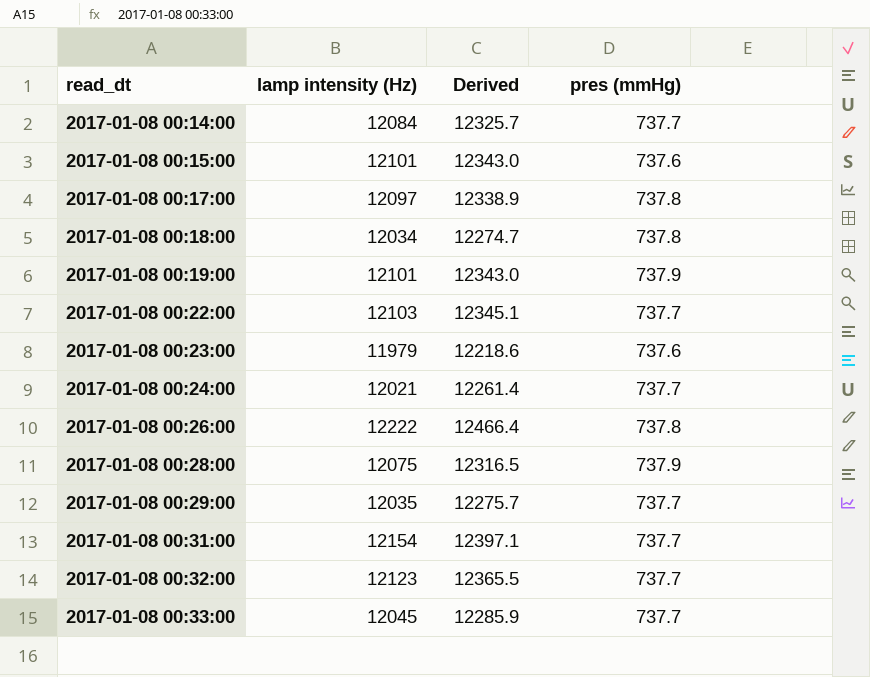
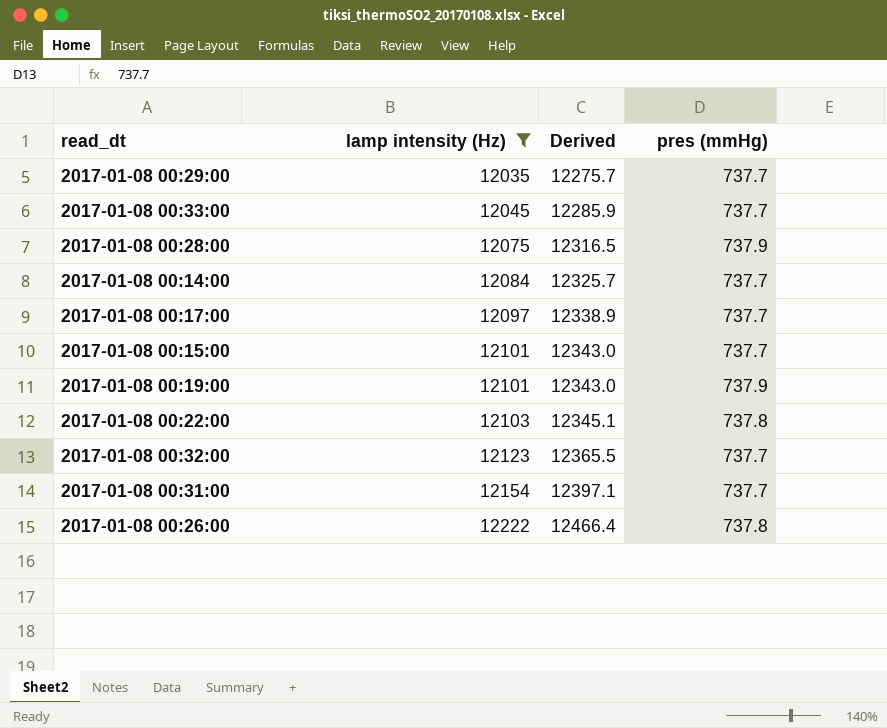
filter: none -> lamp intensity (Hz) >= 12035
row order: read_dt ascending -> lamp intensity (Hz) ascending
2017-01-08 00:17:00 | pres (mmHg): 737.8 -> 737.7
2017-01-08 00:15:00 | pres (mmHg): 737.6 -> 737.7
2017-01-08 00:22:00 | pres (mmHg): 737.7 -> 737.8

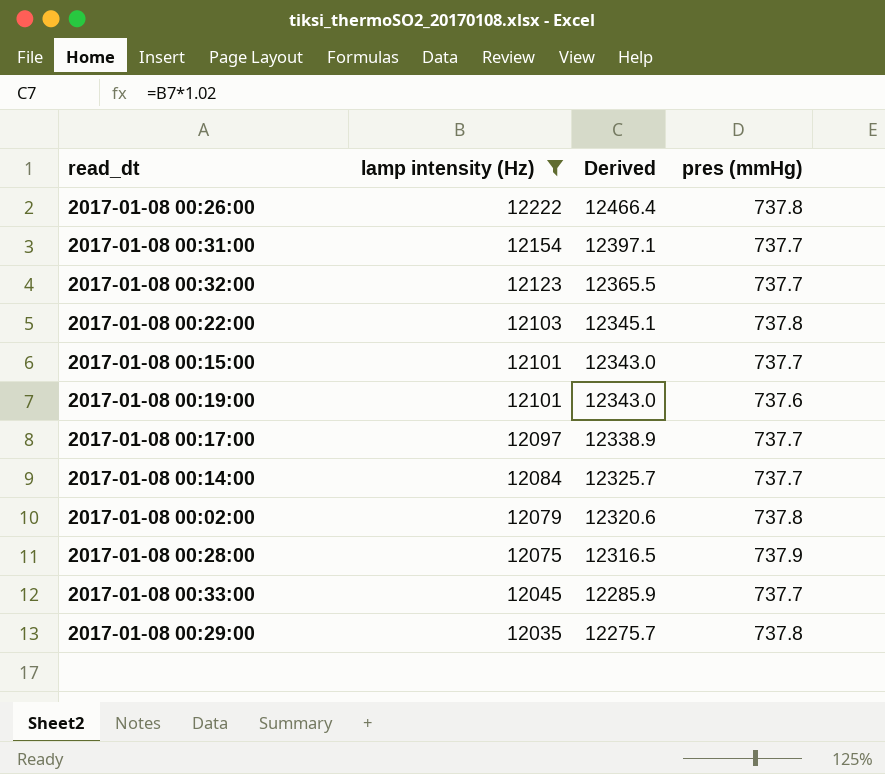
row order: lamp intensity (Hz) ascending -> lamp intensity (Hz) descending
2017-01-08 00:19:00 | pres (mmHg): 737.9 -> 737.6
row 2017-01-08 00:02:00: none -> 12079 | 12320.6 | 737.8
2017-01-08 00:29:00 | pres (mmHg): 737.7 -> 737.8

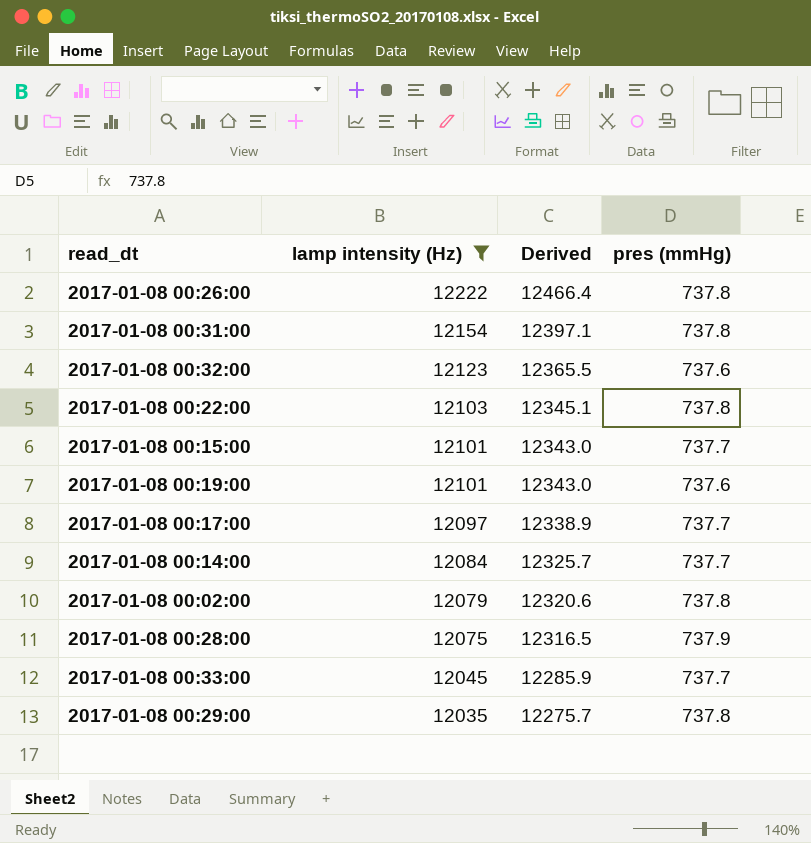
2017-01-08 00:31:00 | pres (mmHg): 737.7 -> 737.8
2017-01-08 00:32:00 | pres (mmHg): 737.7 -> 737.6

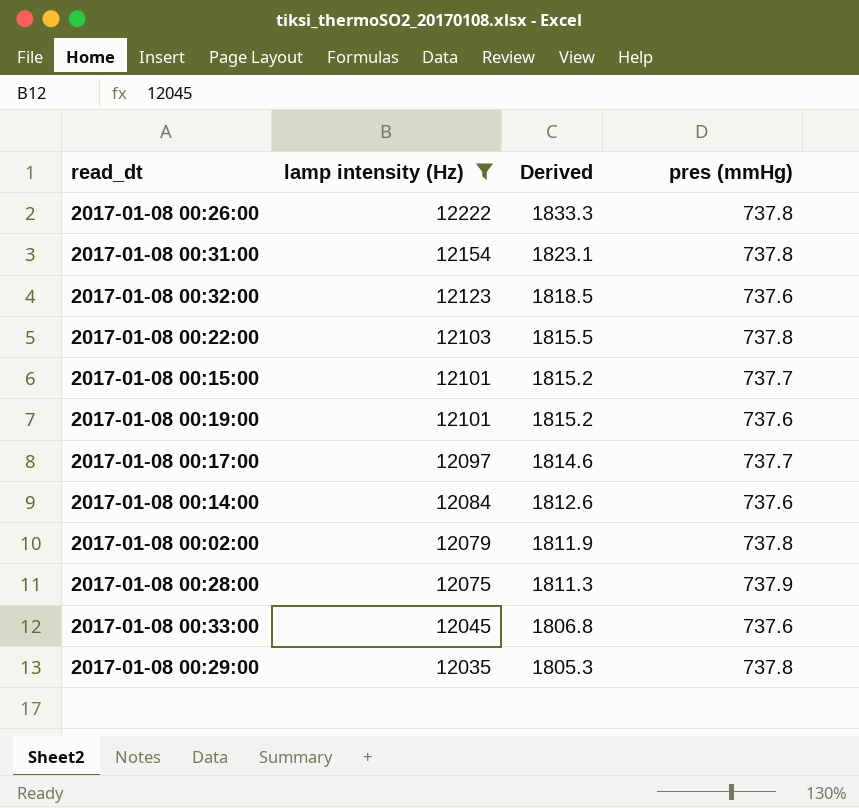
column Derived | formula: [lamp intensity (Hz)] * 1.02 -> [lamp intensity (Hz)] * 0.15
2017-01-08 00:14:00 | pres (mmHg): 737.7 -> 737.6
2017-01-08 00:33:00 | pres (mmHg): 737.7 -> 737.6

